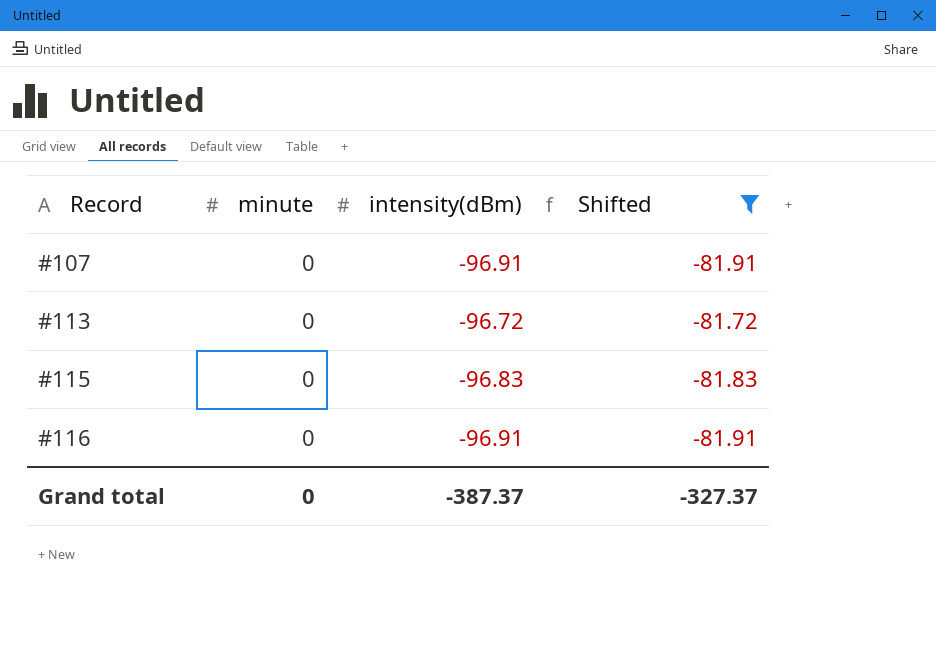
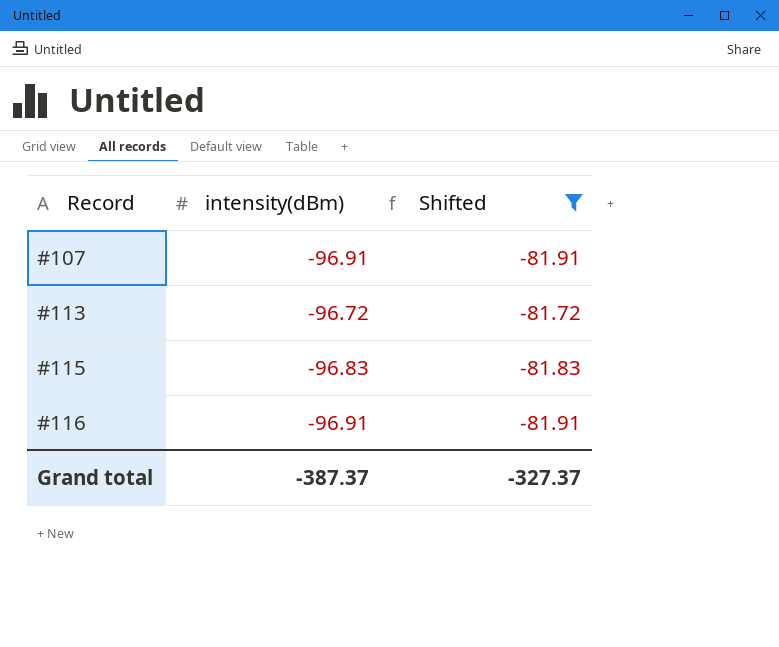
column minute | position: 2 -> none

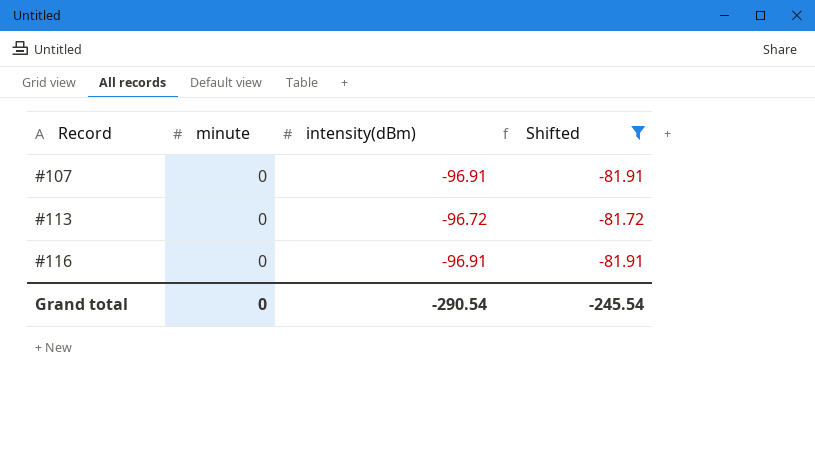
column minute | position: none -> 2
row #115: -96.83 | -81.83 -> none
Grand total | intensity(dBm): -387.37 -> -290.54
Grand total | Shifted: -327.37 -> -245.54

